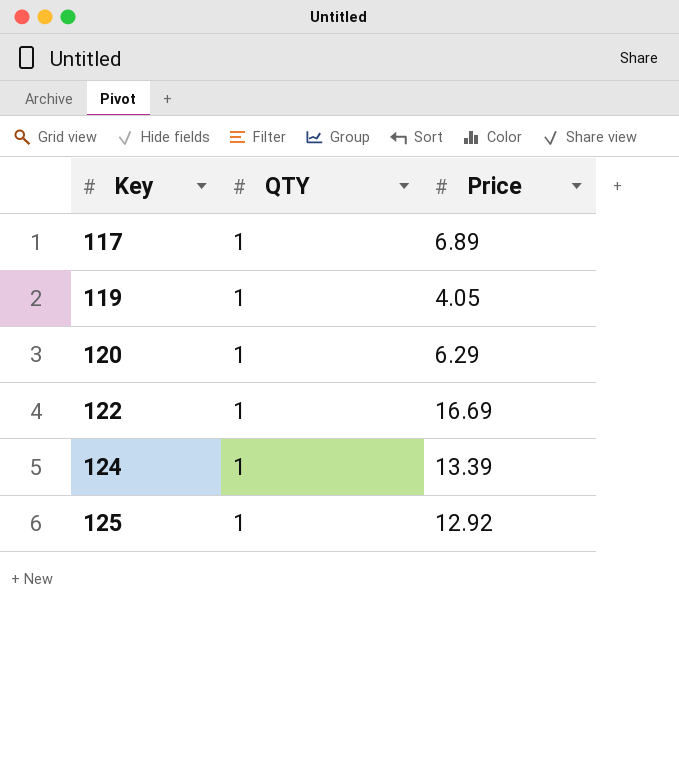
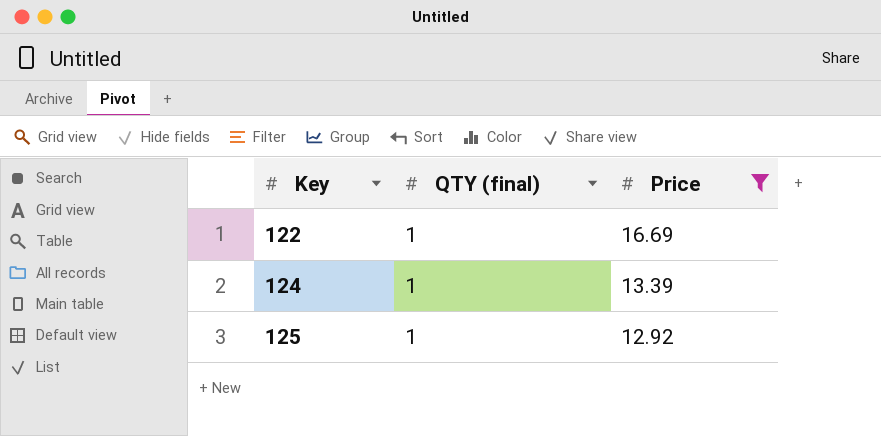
filter: none -> Price >= 12.92
column name: QTY -> QTY (final)

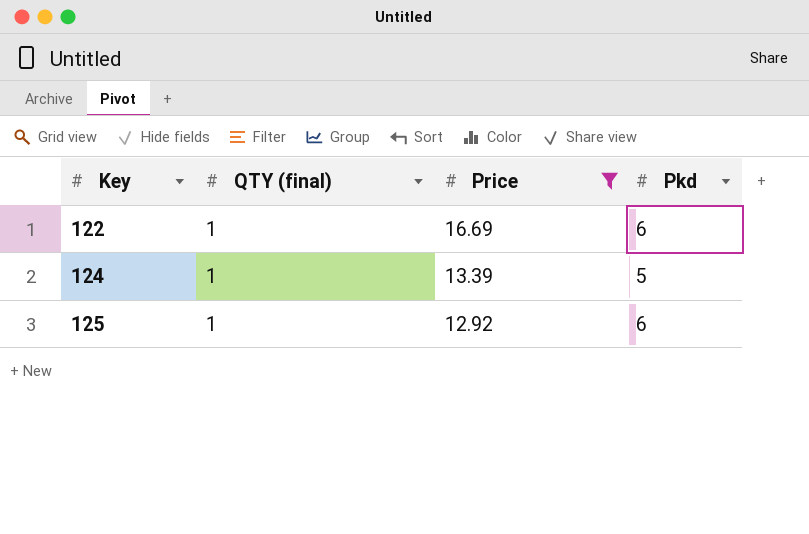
column Pkd | position: none -> 4

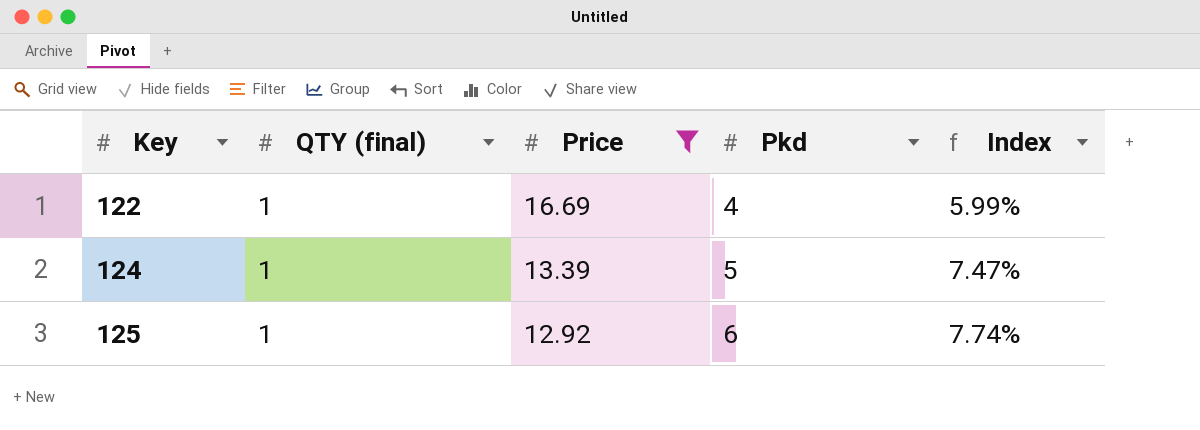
column Index | formula: none -> [QTY (final)] / [Price]
122 | Pkd: 6 -> 4

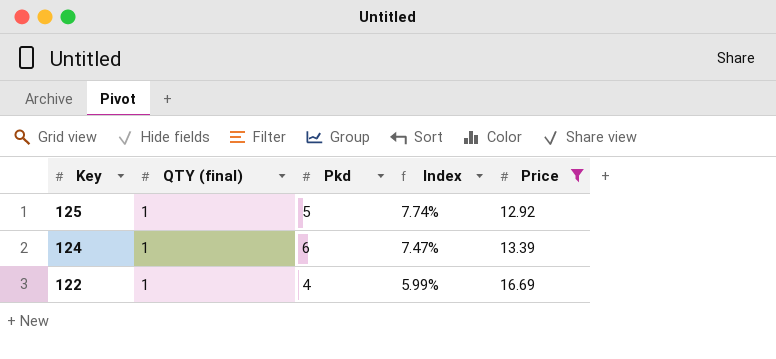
row order: Key ascending -> Key descending
column Price | position: 3 -> 5
125 | Pkd: 6 -> 5
124 | Pkd: 5 -> 6

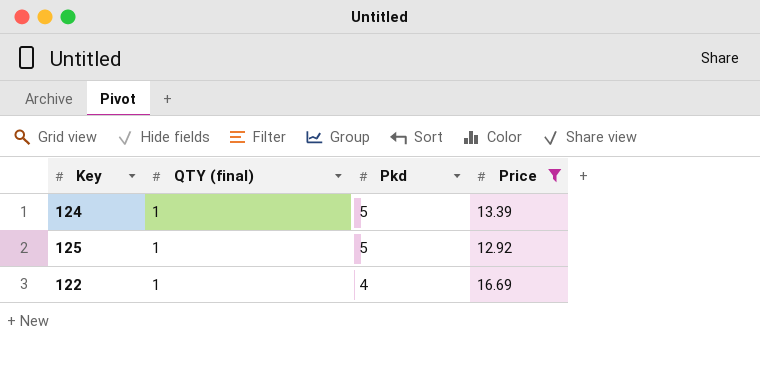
row order: Key descending -> Pkd descending
column Index | formula: [QTY (final)] / [Price] -> none
124 | Pkd: 6 -> 5

